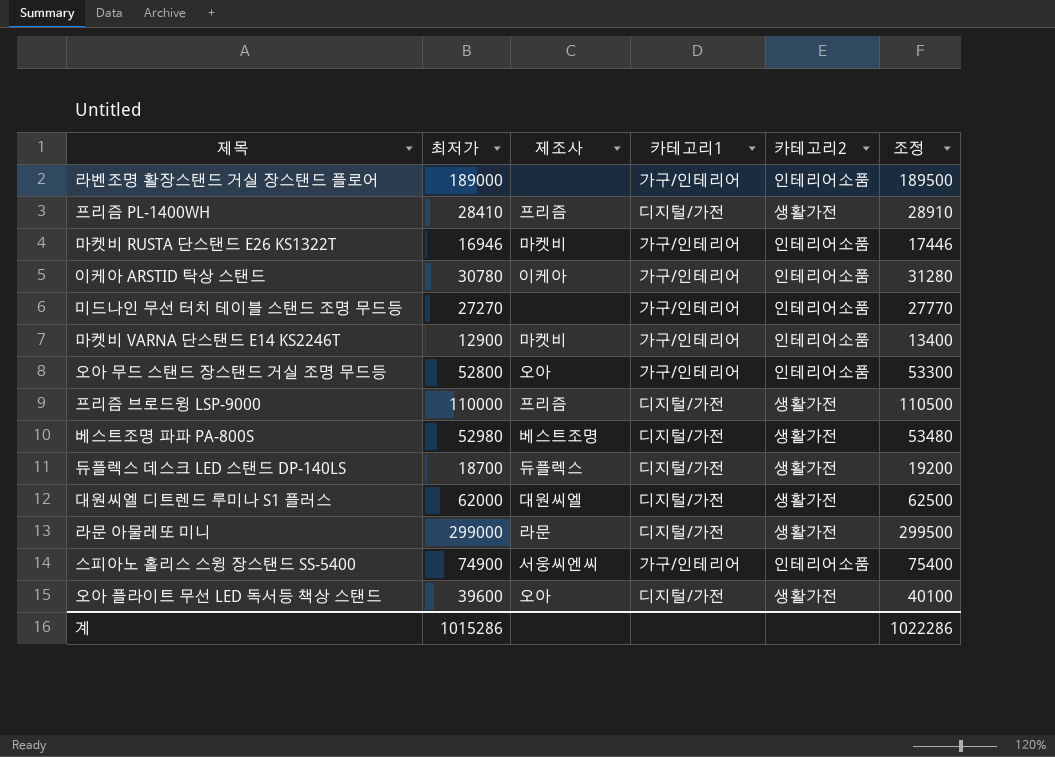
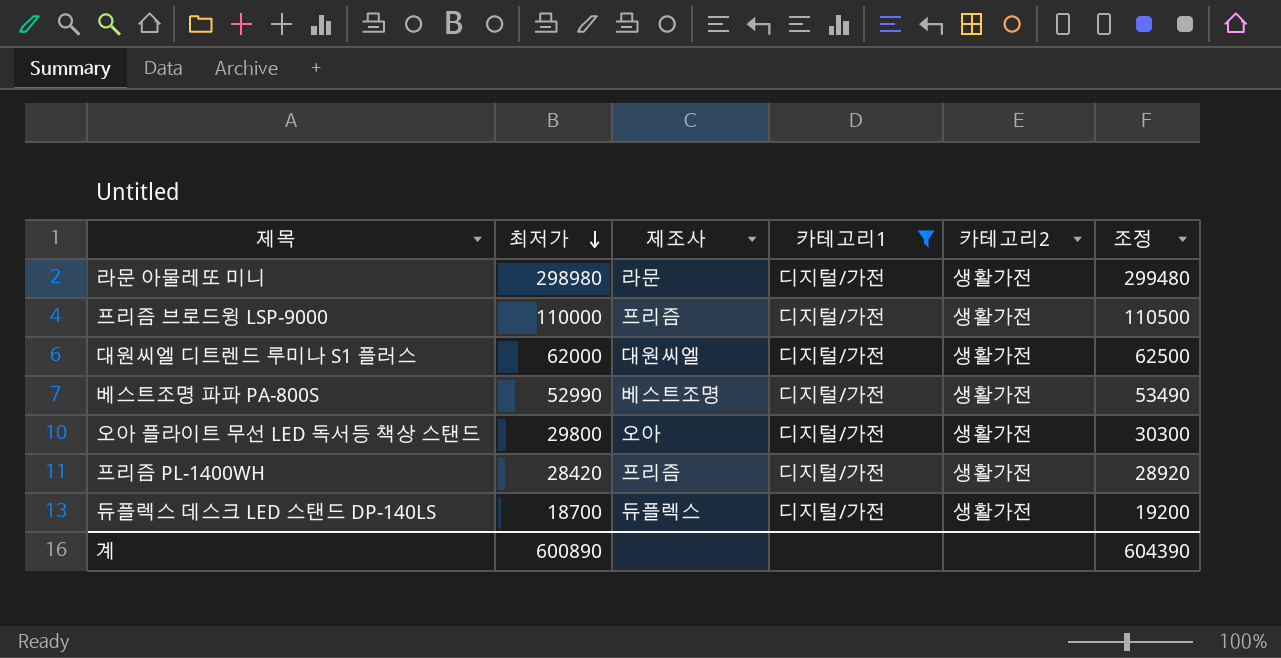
filter: none -> 카테고리1 = 디지털/가전
row order: none -> 최저가 descending
라문 아물레또 미니 | 최저가: 299000 -> 298980
라문 아물레또 미니 | 조정: 299500 -> 299480
베스트조명 파파 PA-800S | 최저가: 52980 -> 52990
베스트조명 파파 PA-800S | 조정: 53480 -> 53490
오아 플라이트 무선 LED 독서등 책상 스탠드 | 최저가: 39600 -> 29800
오아 플라이트 무선 LED 독서등 책상 스탠드 | 조정: 40100 -> 30300
프리즘 PL-1400WH | 최저가: 28410 -> 28420
프리즘 PL-1400WH | 조정: 28910 -> 28920
계 | 최저가: 1015286 -> 600890
계 | 조정: 1022286 -> 604390

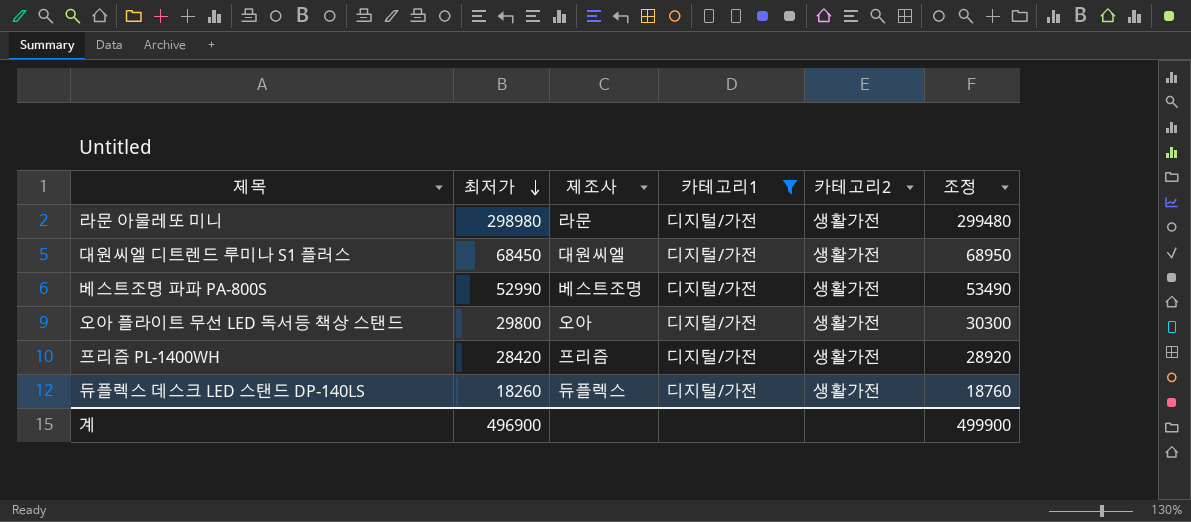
row 프리즘 브로드윙 LSP-9000: 110000 | 프리즘 | 디지털/가전 | 생활가전 | 110500 -> none
대원씨엘 디트렌드 루미나 S1 플러스 | 최저가: 62000 -> 68450
대원씨엘 디트렌드 루미나 S1 플러스 | 조정: 62500 -> 68950
듀플렉스 데스크 LED 스탠드 DP-140LS | 최저가: 18700 -> 18260
듀플렉스 데스크 LED 스탠드 DP-140LS | 조정: 19200 -> 18760
계 | 최저가: 600890 -> 496900
계 | 조정: 604390 -> 499900

